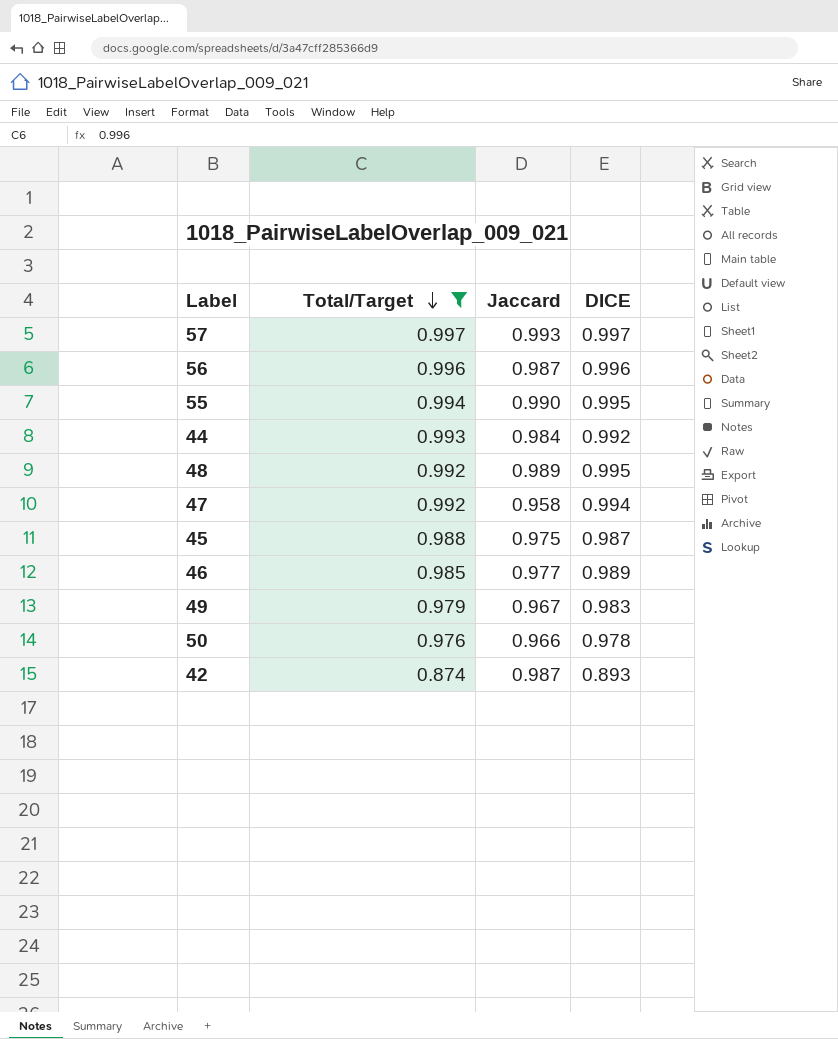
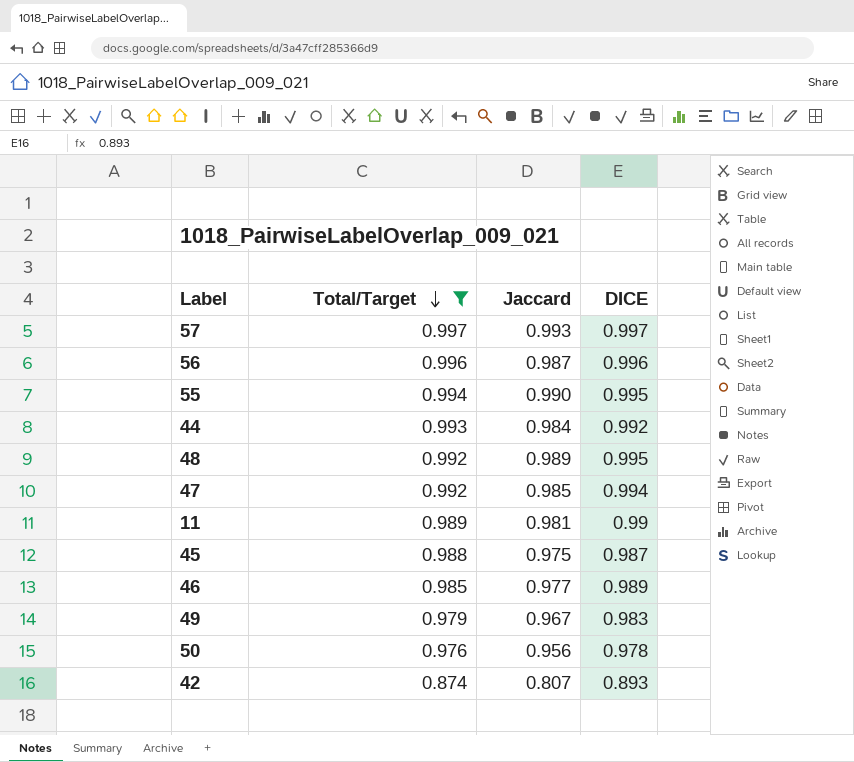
47 | Jaccard: 0.958 -> 0.985
row 11: none -> 0.989 | 0.981 | 0.99
50 | Jaccard: 0.966 -> 0.956
42 | Jaccard: 0.987 -> 0.807

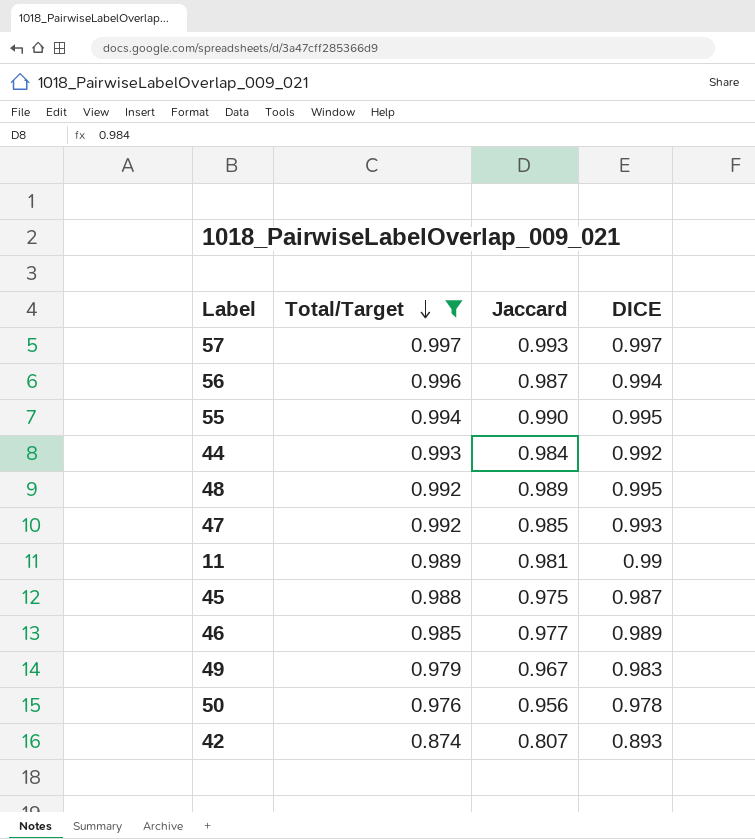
56 | DICE: 0.996 -> 0.994
47 | DICE: 0.994 -> 0.993

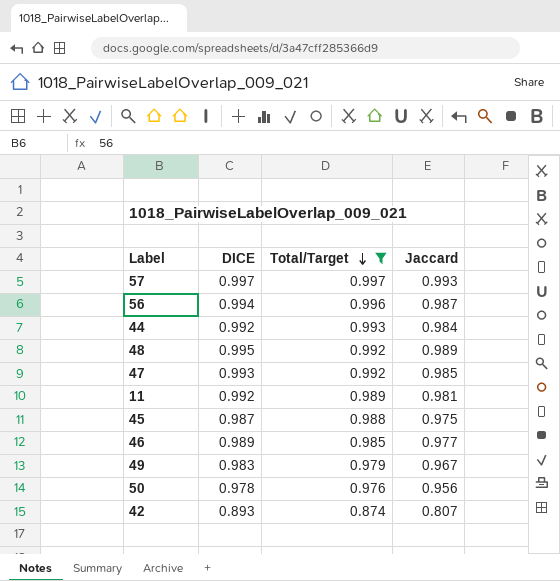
column DICE | position: 4 -> 2
row 55: 0.994 | 0.990 | 0.995 -> none
11 | DICE: 0.99 -> 0.992

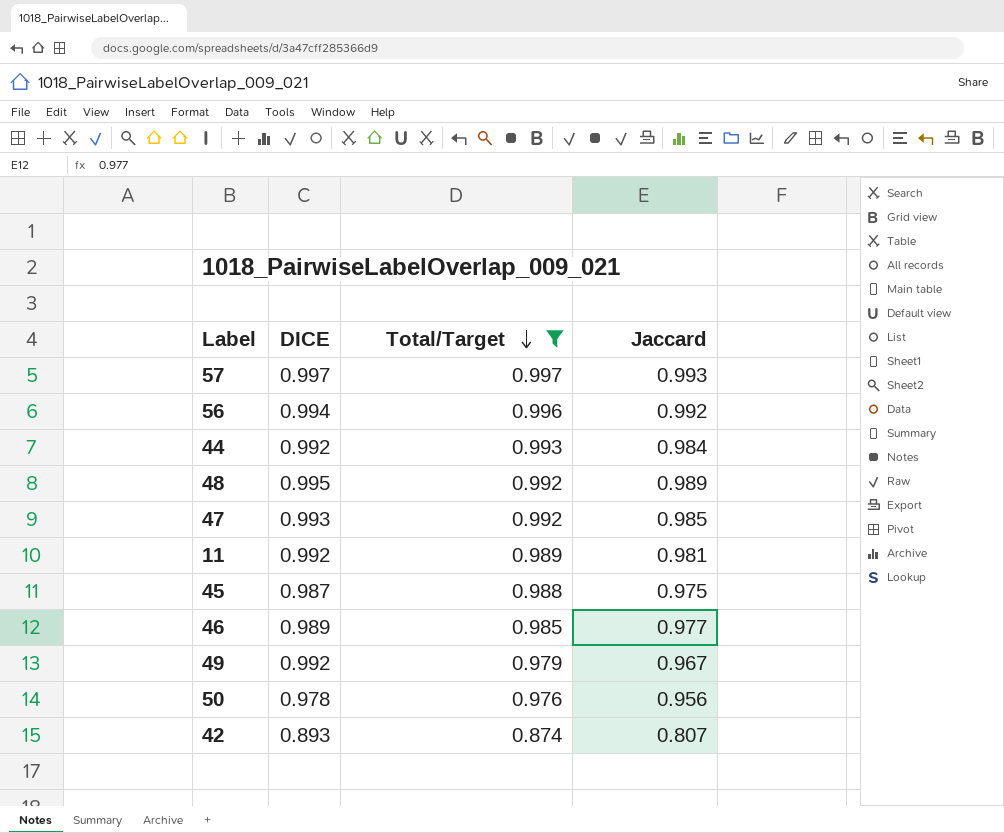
56 | Jaccard: 0.987 -> 0.992
49 | DICE: 0.983 -> 0.992

